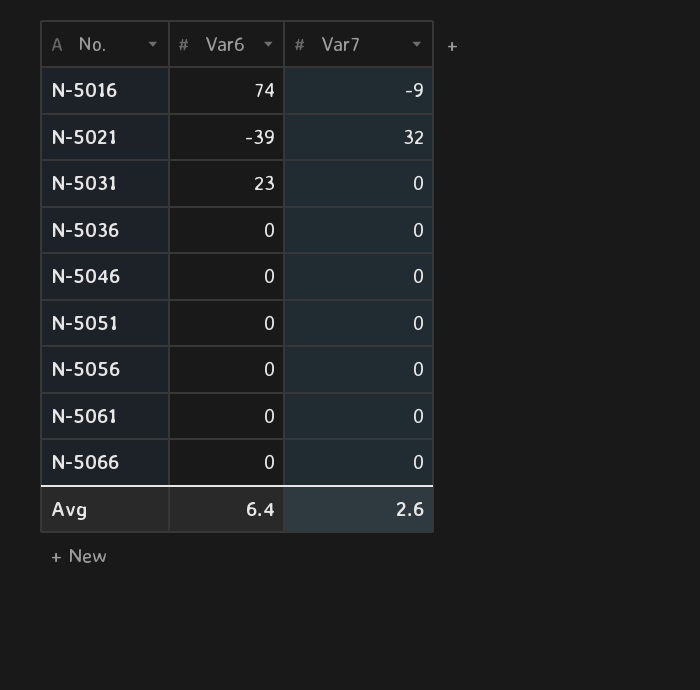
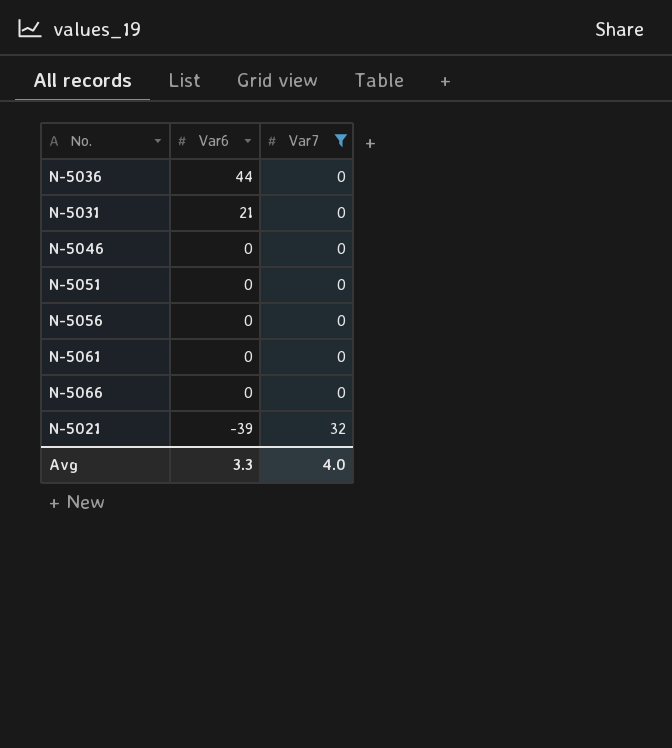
filter: none -> Var7 != -9
row order: No. ascending -> Var6 descending
N-5036 | Var6: 0 -> 44
N-5031 | Var6: 23 -> 21
Avg | Var6: 6.4 -> 3.3
Avg | Var7: 2.6 -> 4.0

